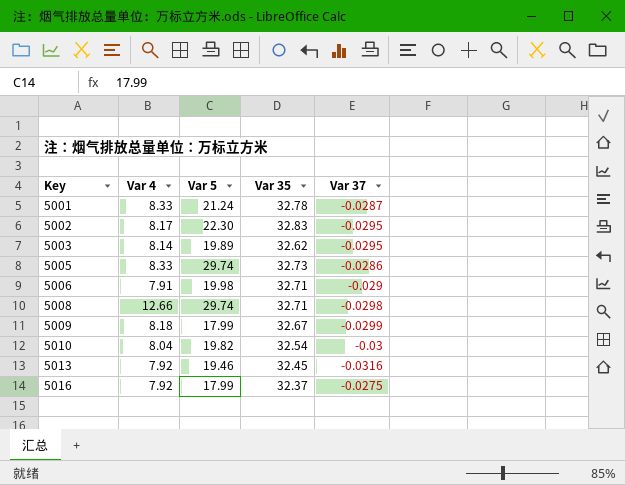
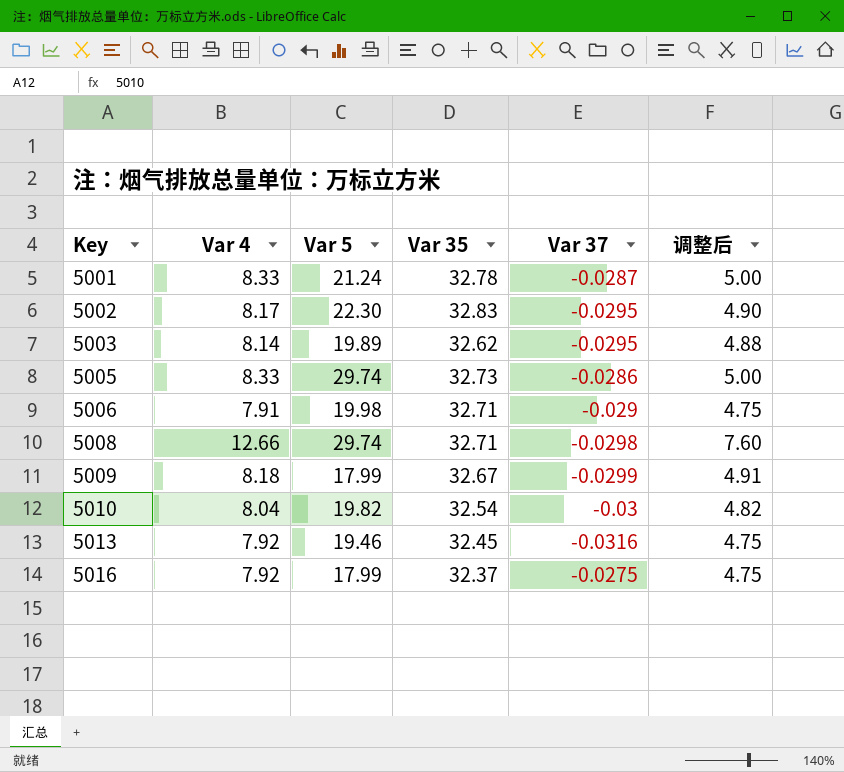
column 调整后 | formula: none -> [Var 4] * 0.6

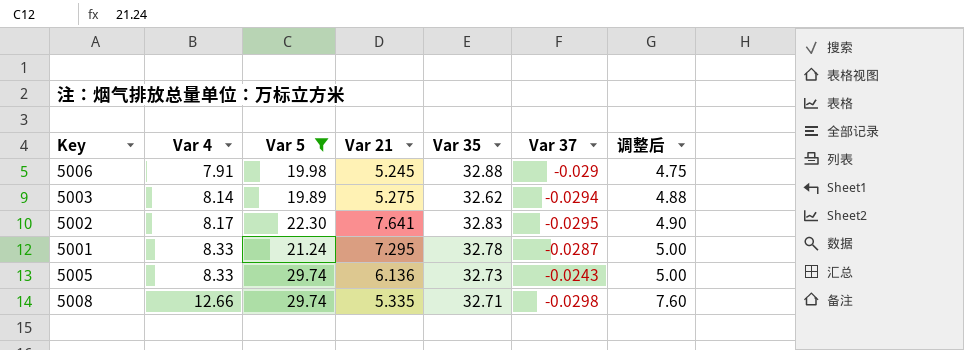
filter: none -> Var 5 >= 19.89
row order: Key ascending -> Var 4 ascending
column Var 21 | position: none -> 4
5006 | Var 35: 32.71 -> 32.88
5003 | Var 37: -0.0295 -> -0.0294
5005 | Var 37: -0.0286 -> -0.0243

